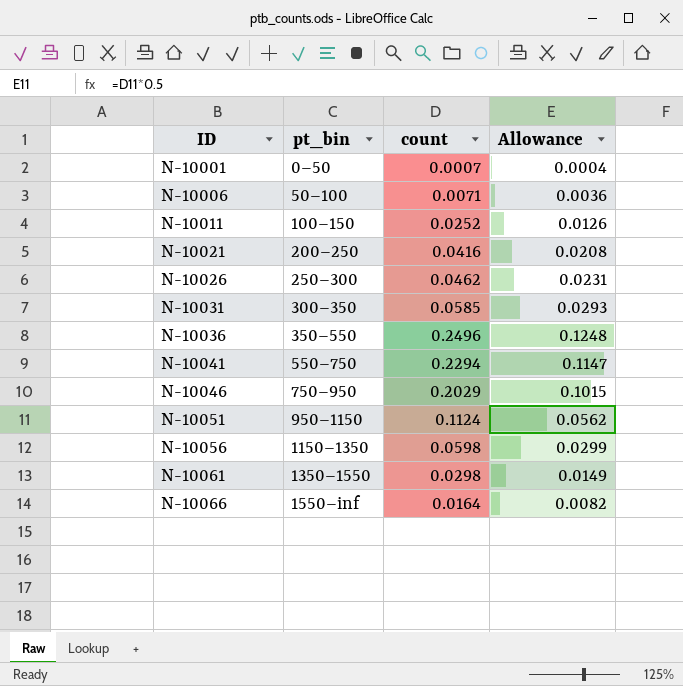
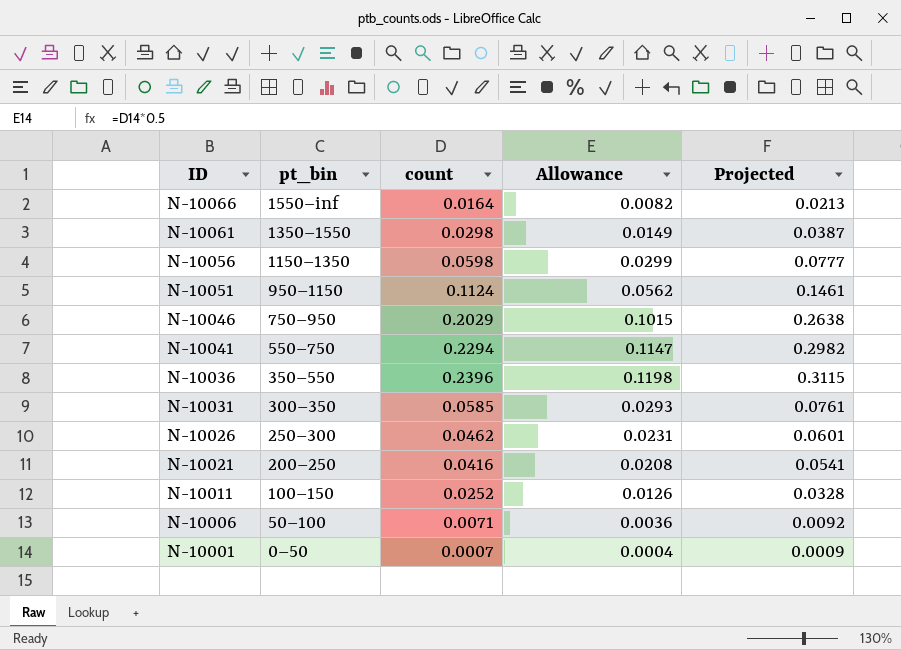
row order: ID ascending -> ID descending
column Projected | formula: none -> [count] * 1.3
N-10036 | count: 0.2496 -> 0.2396
N-10036 | Allowance: 0.1248 -> 0.1198

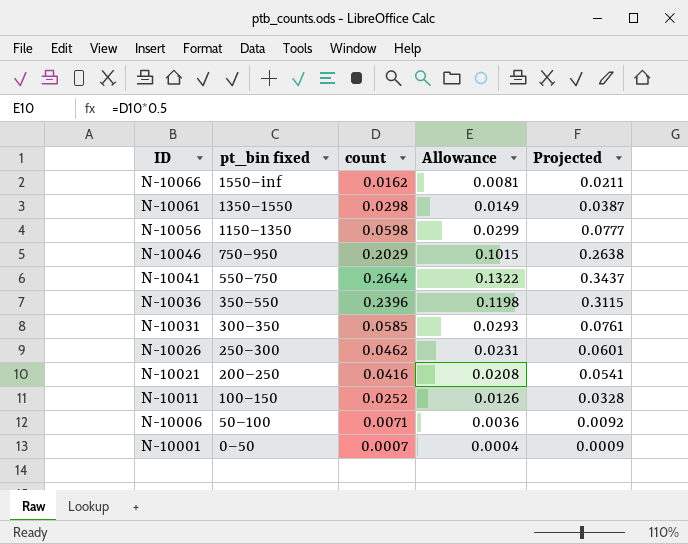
column name: pt_bin -> pt_bin fixed
row N-10051: 950–1150 | 0.1124 | 0.0562 | 0.1461 -> none
N-10066 | count: 0.0164 -> 0.0162
N-10066 | Allowance: 0.0082 -> 0.0081
N-10066 | Projected: 0.0213 -> 0.0211
N-10041 | count: 0.2294 -> 0.2644
N-10041 | Allowance: 0.1147 -> 0.1322
N-10041 | Projected: 0.2982 -> 0.3437

